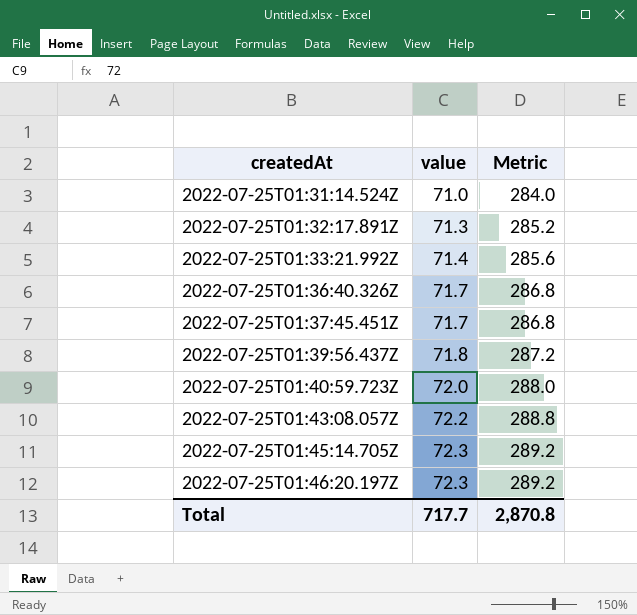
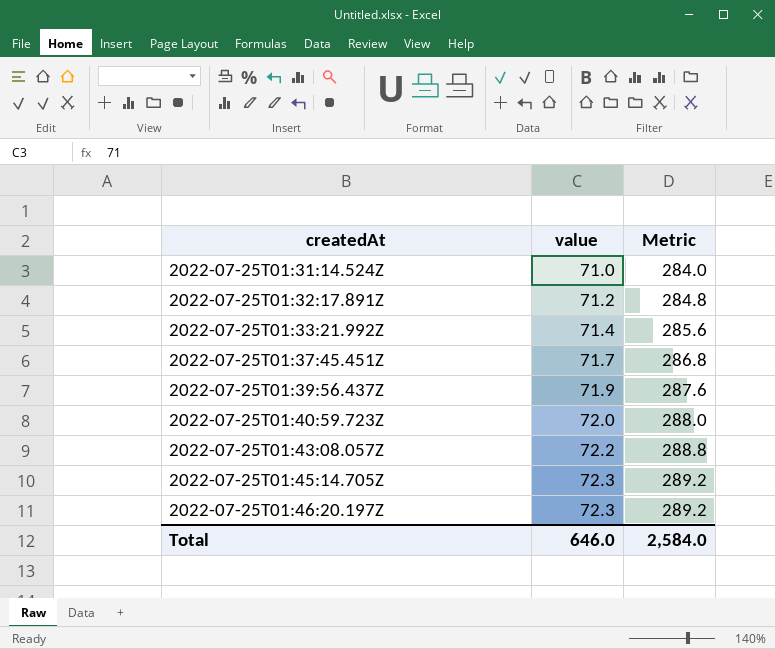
row 2022-07-25T01:36:40.326Z: 71.7 | 286.8 -> none
2022-07-25T01:32:17.891Z | value: 71.3 -> 71.2
2022-07-25T01:32:17.891Z | Metric: 285.2 -> 284.8
2022-07-25T01:39:56.437Z | value: 71.8 -> 71.9
2022-07-25T01:39:56.437Z | Metric: 287.2 -> 287.6
Total | value: 717.7 -> 646.0
Total | Metric: 2,870.8 -> 2,584.0

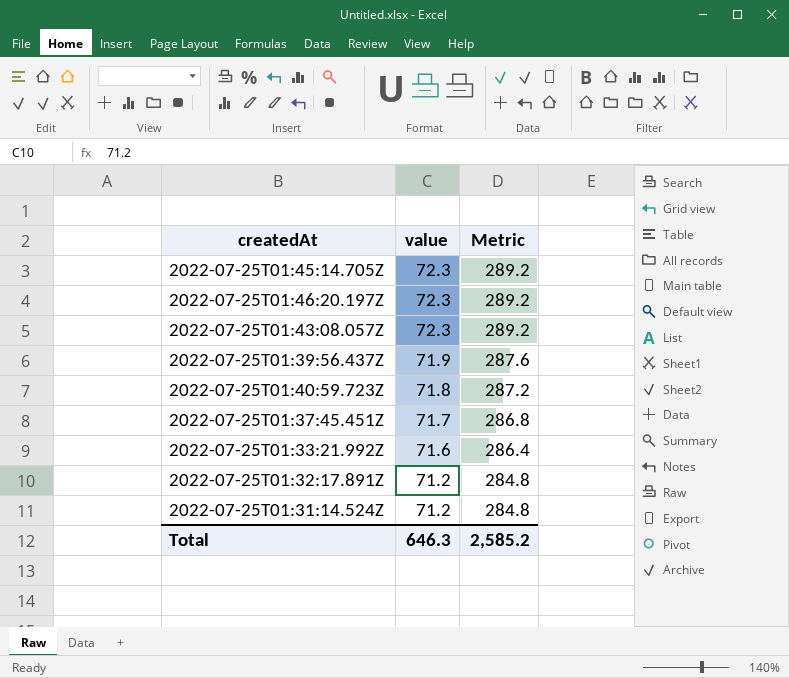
row order: createdAt ascending -> value descending
2022-07-25T01:43:08.057Z | value: 72.2 -> 72.3
2022-07-25T01:43:08.057Z | Metric: 288.8 -> 289.2
2022-07-25T01:40:59.723Z | value: 72.0 -> 71.8
2022-07-25T01:40:59.723Z | Metric: 288.0 -> 287.2
2022-07-25T01:33:21.992Z | value: 71.4 -> 71.6
2022-07-25T01:33:21.992Z | Metric: 285.6 -> 286.4
2022-07-25T01:31:14.524Z | value: 71.0 -> 71.2
2022-07-25T01:31:14.524Z | Metric: 284.0 -> 284.8
Total | value: 646.0 -> 646.3
Total | Metric: 2,584.0 -> 2,585.2

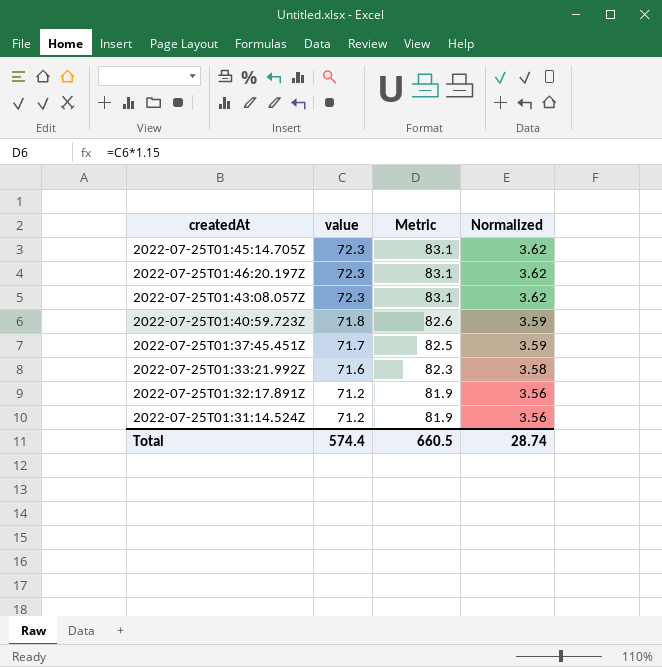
column Metric | formula: [value] * 4 -> [value] * 1.15
column Normalized | formula: none -> [value] * 0.05
row 2022-07-25T01:39:56.437Z: 71.9 | 287.6 -> none
Total | value: 646.3 -> 574.4
Total | Metric: 2,585.2 -> 660.5

